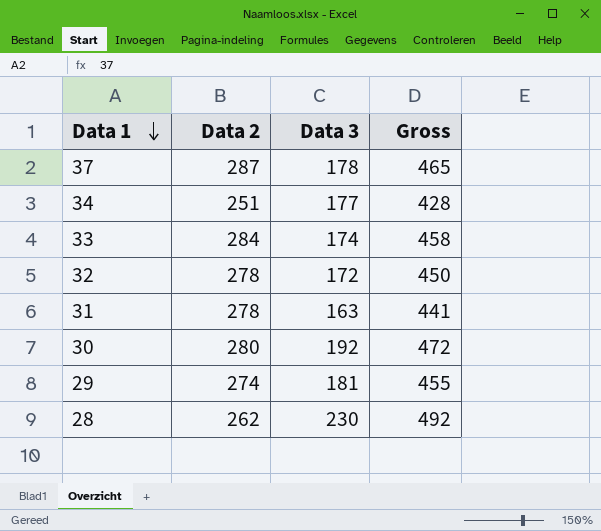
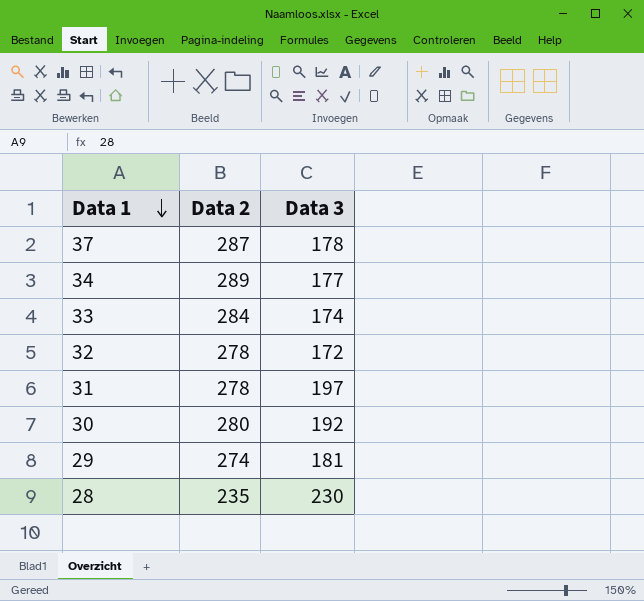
column Gross | formula: [Data 2] + [Data 3] -> none
34 | Data 2: 251 -> 289
31 | Data 3: 163 -> 197
28 | Data 2: 262 -> 235

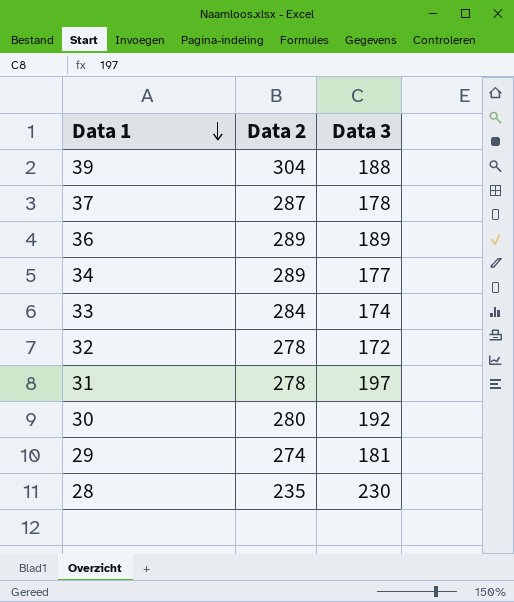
row 39: none -> 304 | 188
row 36: none -> 289 | 189

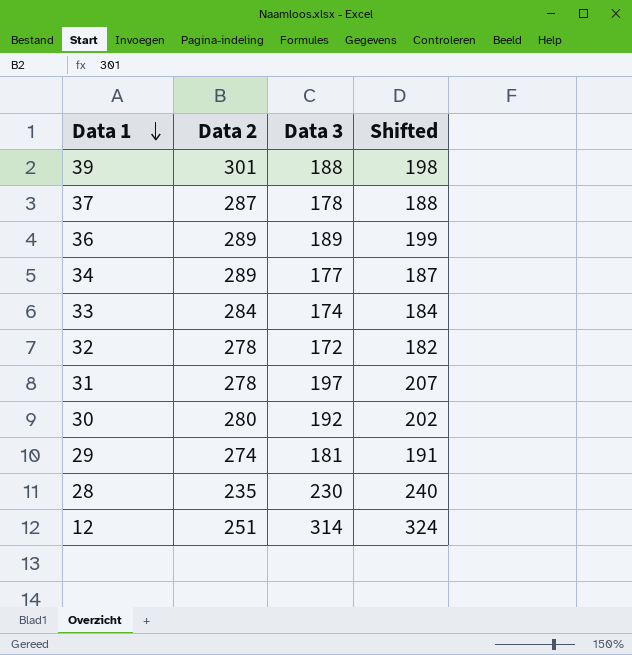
column Shifted | formula: none -> [Data 3] + 10
39 | Data 2: 304 -> 301
row 12: none -> 251 | 314 | 324

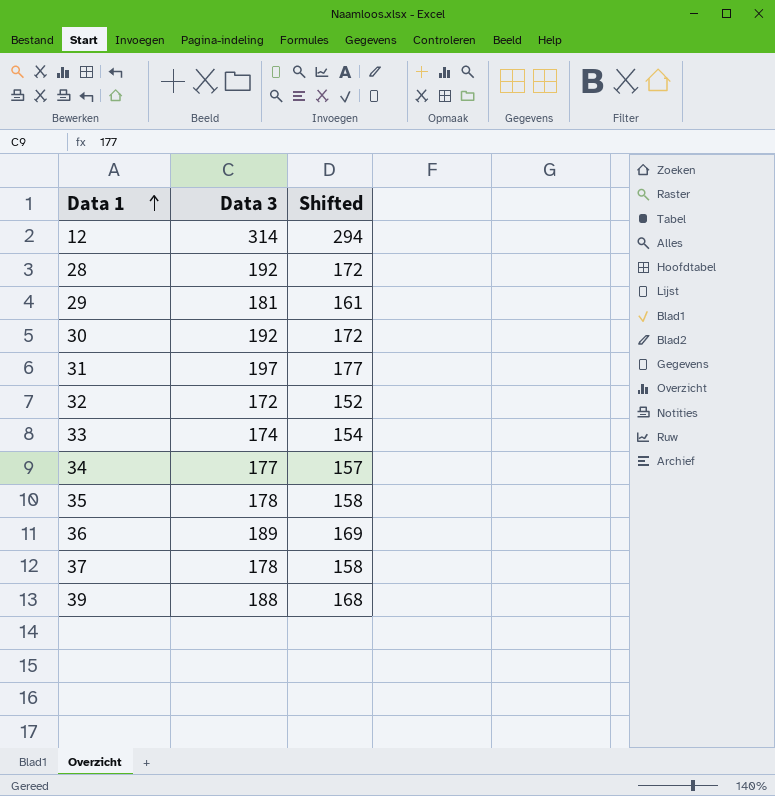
row order: Data 1 descending -> Data 1 ascending
column Data 2 | position: 2 -> none
column Shifted | formula: [Data 3] + 10 -> [Data 3] - 20
28 | Data 3: 230 -> 192
row 35: none -> 178 | 158

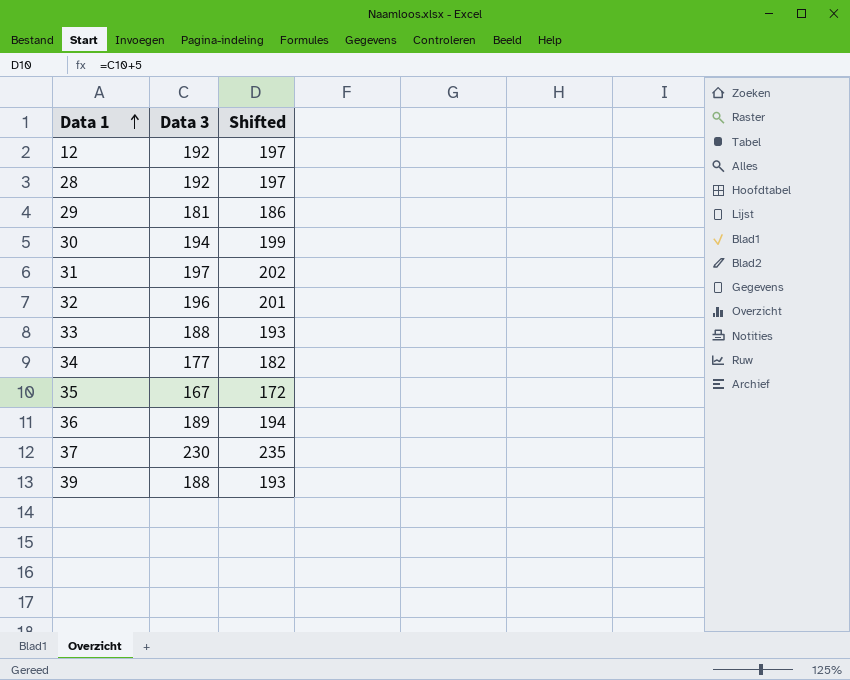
column Shifted | formula: [Data 3] - 20 -> [Data 3] + 5
12 | Data 3: 314 -> 192
30 | Data 3: 192 -> 194
32 | Data 3: 172 -> 196
33 | Data 3: 174 -> 188
35 | Data 3: 178 -> 167
37 | Data 3: 178 -> 230

